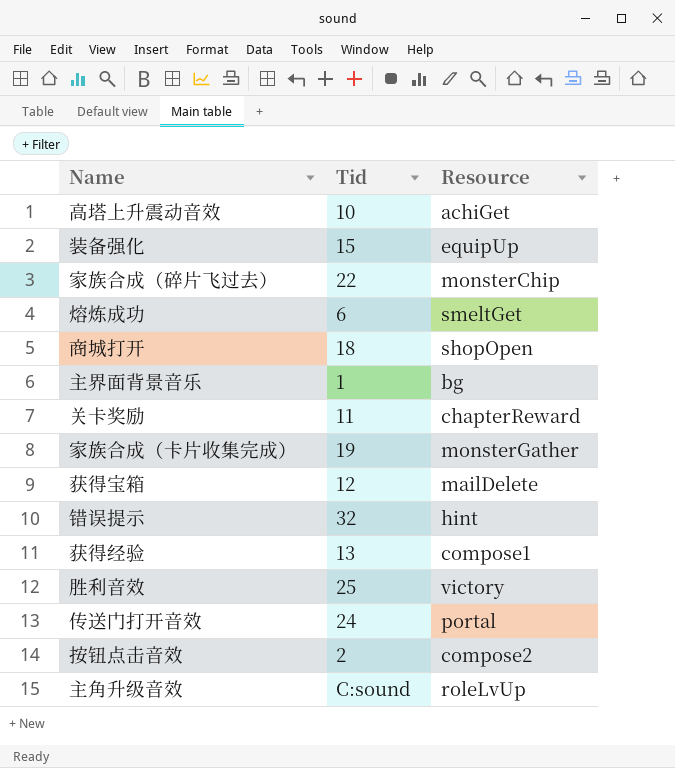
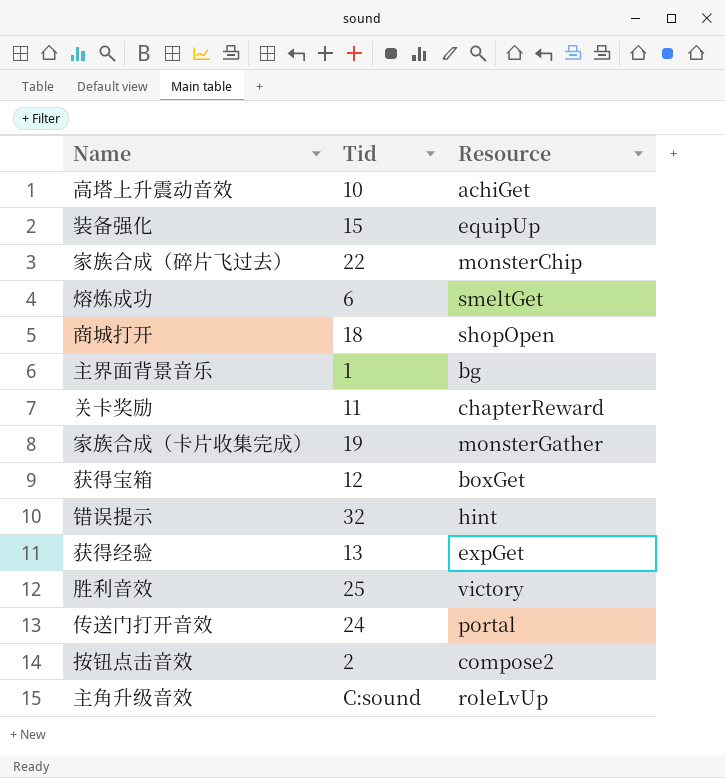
获得宝箱 | Resource: mailDelete -> boxGet
获得经验 | Resource: compose1 -> expGet

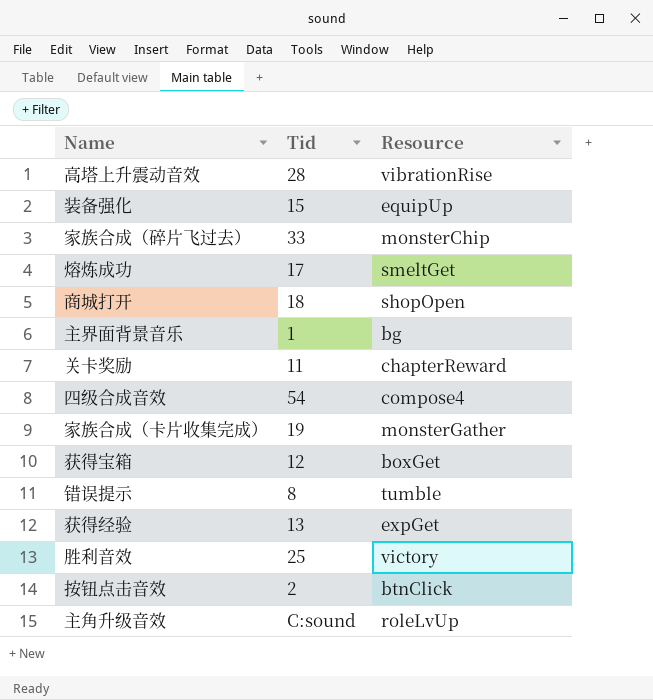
row 传送门打开音效: 24 | portal -> none
高塔上升震动音效 | Tid: 10 -> 28
高塔上升震动音效 | Resource: achiGet -> vibrationRise
家族合成（碎片飞过去） | Tid: 22 -> 33
熔炼成功 | Tid: 6 -> 17
row 四级合成音效: none -> 54 | compose4
错误提示 | Tid: 32 -> 8
错误提示 | Resource: hint -> tumble
按钮点击音效 | Resource: compose2 -> btnClick

